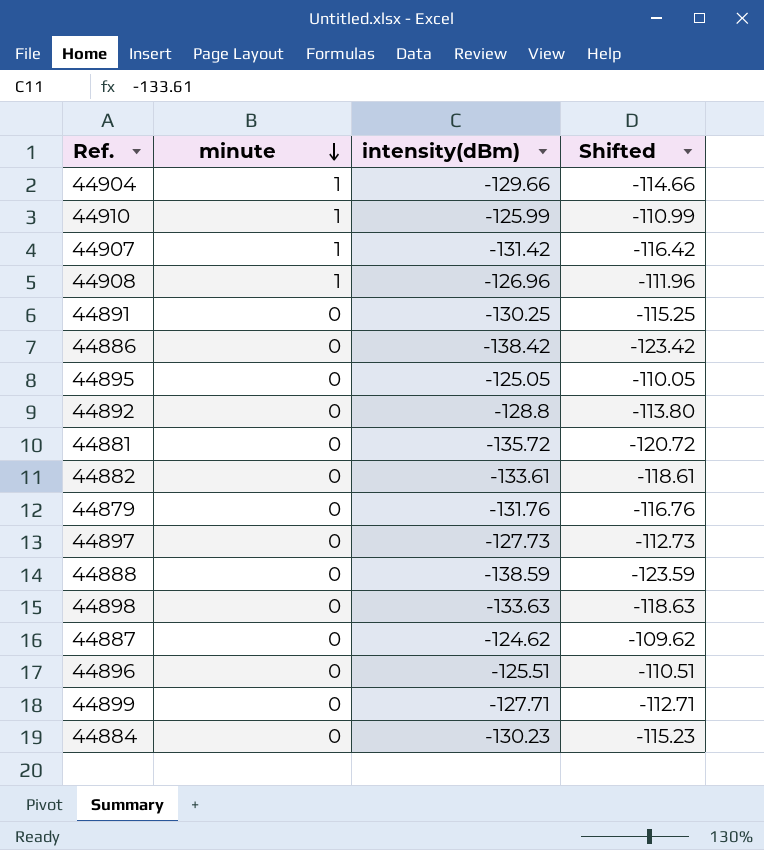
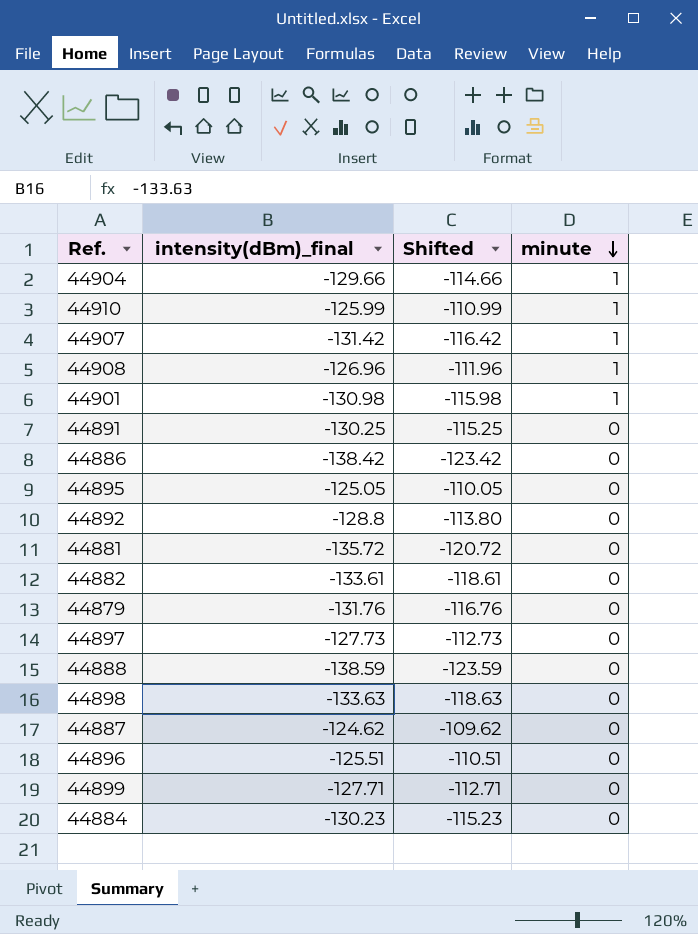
column name: intensity(dBm) -> intensity(dBm)_final
column minute | position: 2 -> 4
row 44901: none -> -130.98 | -115.98 | 1

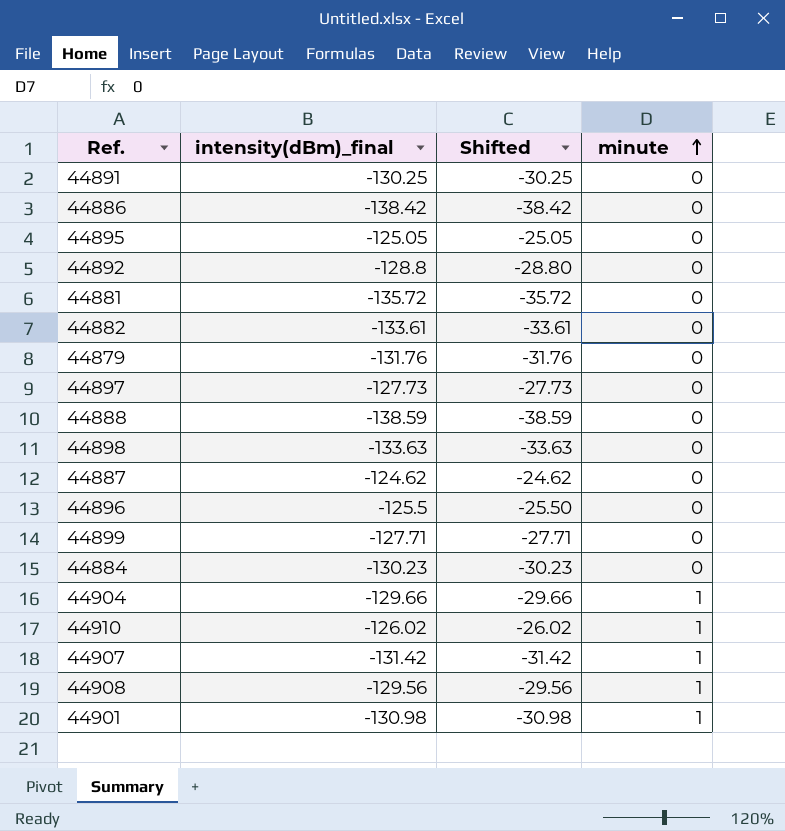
row order: minute descending -> minute ascending
column Shifted | formula: [intensity(dBm)_final] + 15 -> [intensity(dBm)_final] + 100
44896 | intensity(dBm)_final: -125.51 -> -125.5
44910 | intensity(dBm)_final: -125.99 -> -126.02
44908 | intensity(dBm)_final: -126.96 -> -129.56

